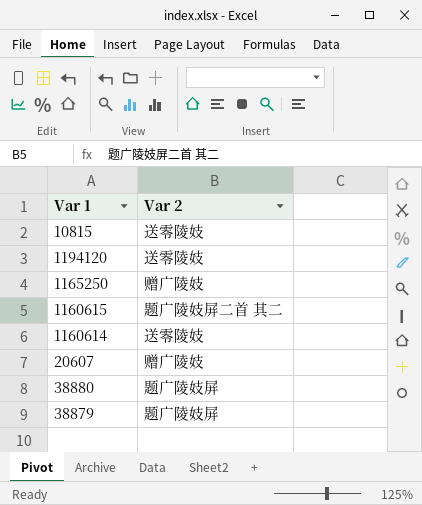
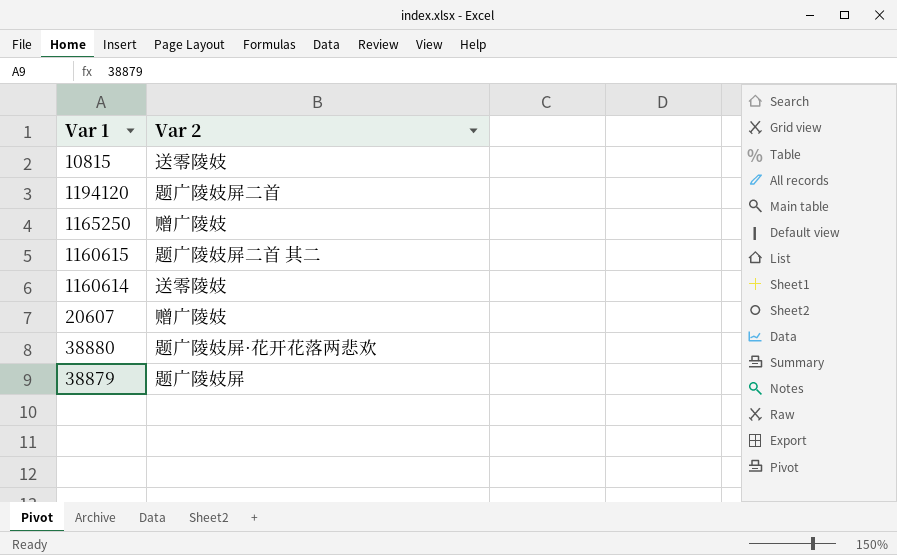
1194120 | Var 2: 送零陵妓 -> 题广陵妓屏二首
38880 | Var 2: 题广陵妓屏 -> 题广陵妓屏·花开花落两悲欢

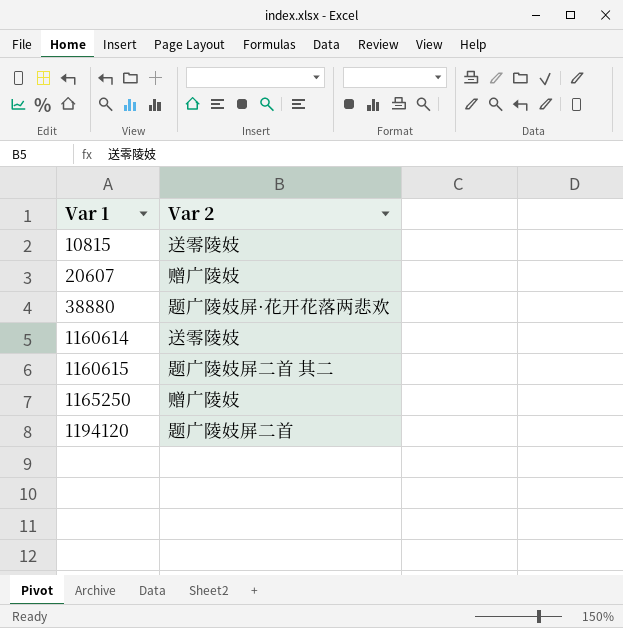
row order: none -> Var 1 ascending
row 38879: 题广陵妓屏 -> none

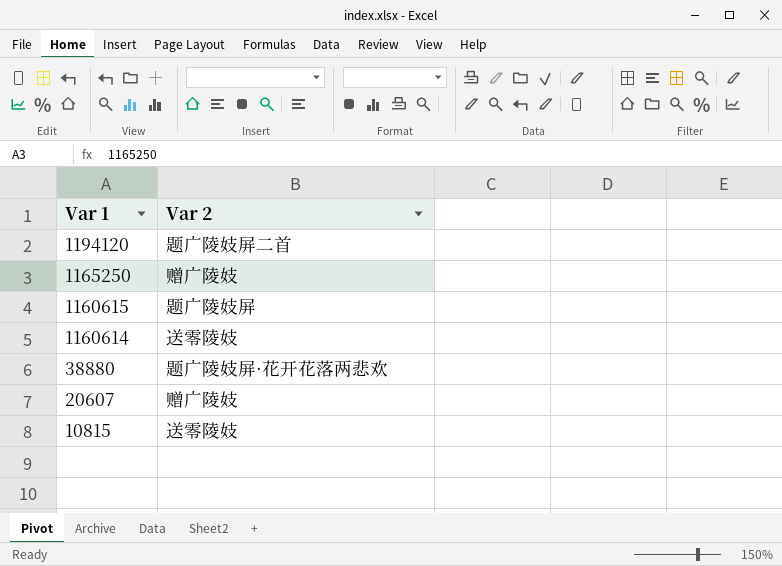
row order: Var 1 ascending -> Var 1 descending
1160615 | Var 2: 题广陵妓屏二首 其二 -> 题广陵妓屏

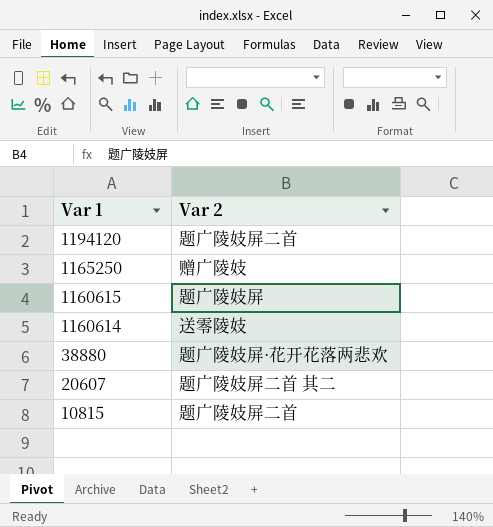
20607 | Var 2: 赠广陵妓 -> 题广陵妓屏二首 其二
10815 | Var 2: 送零陵妓 -> 题广陵妓屏二首

